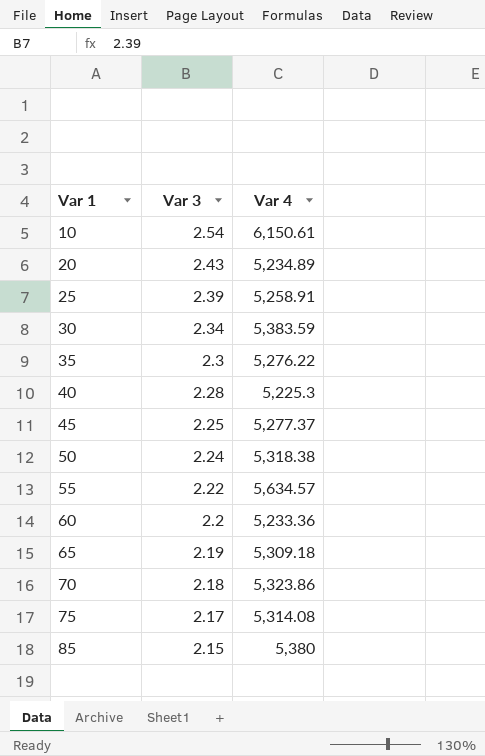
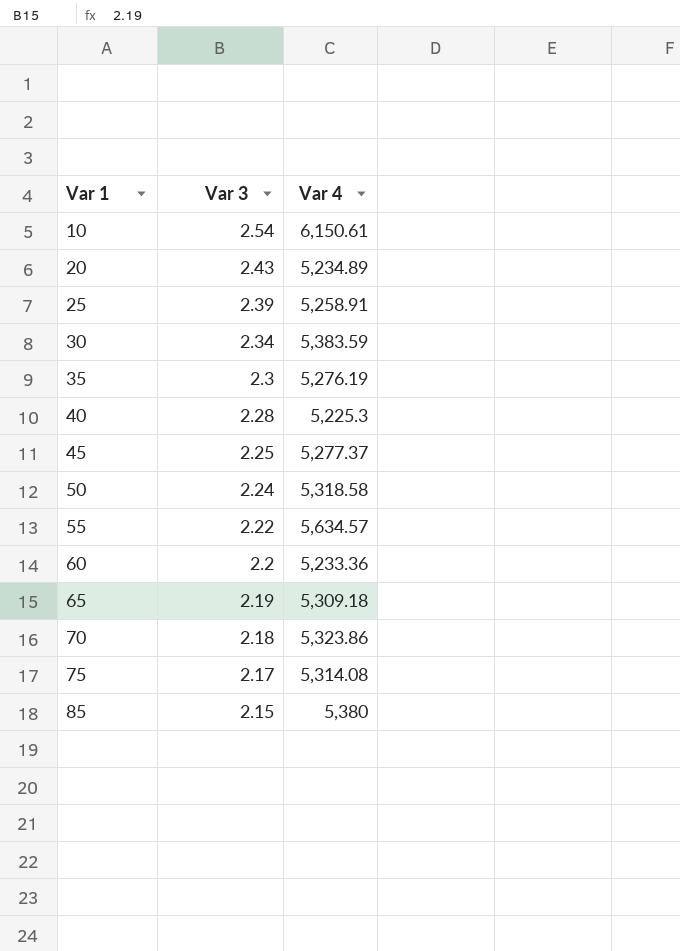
35 | Var 4: 5,276.22 -> 5,276.19
50 | Var 4: 5,318.38 -> 5,318.58

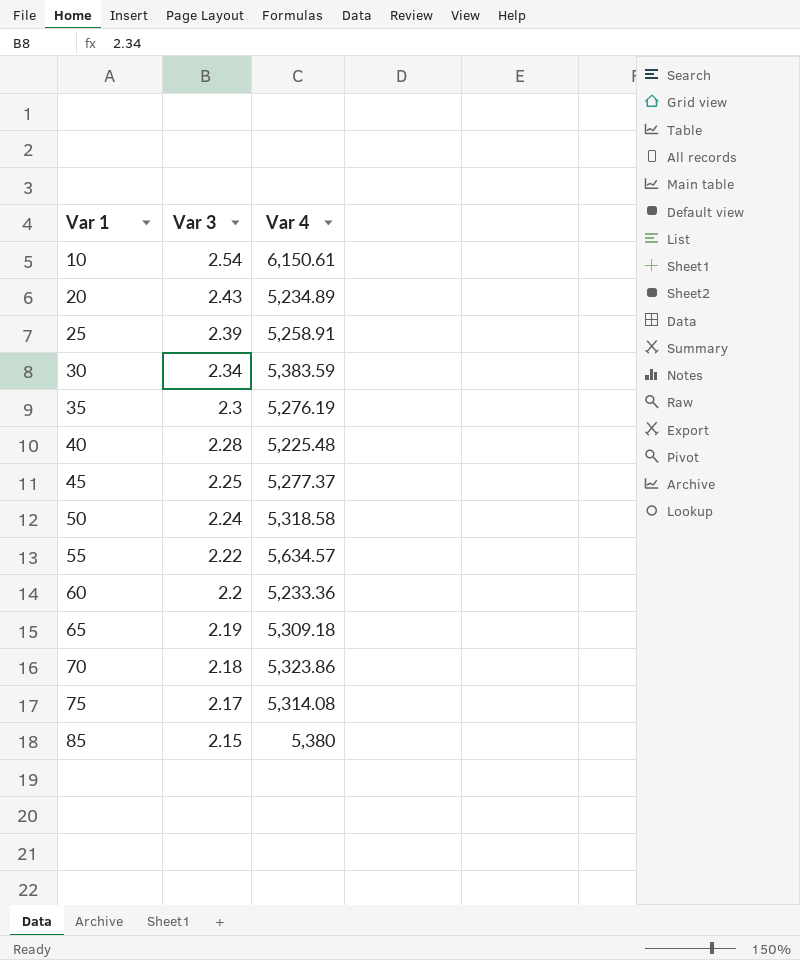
40 | Var 4: 5,225.3 -> 5,225.48

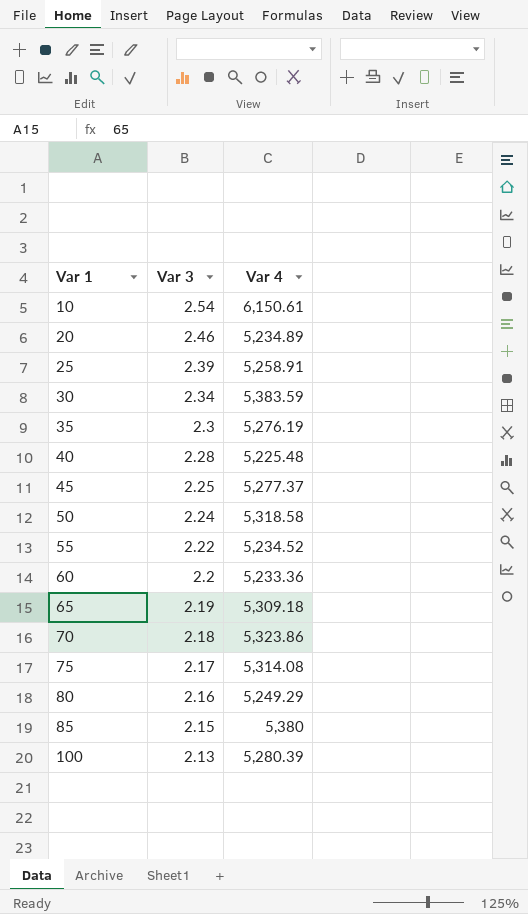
20 | Var 3: 2.43 -> 2.46
55 | Var 4: 5,634.57 -> 5,234.52
row 80: none -> 2.16 | 5,249.29
row 100: none -> 2.13 | 5,280.39

